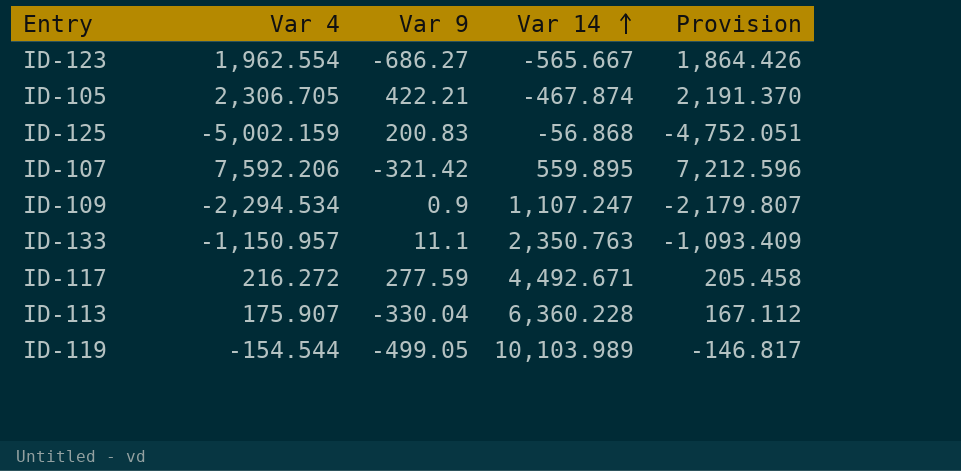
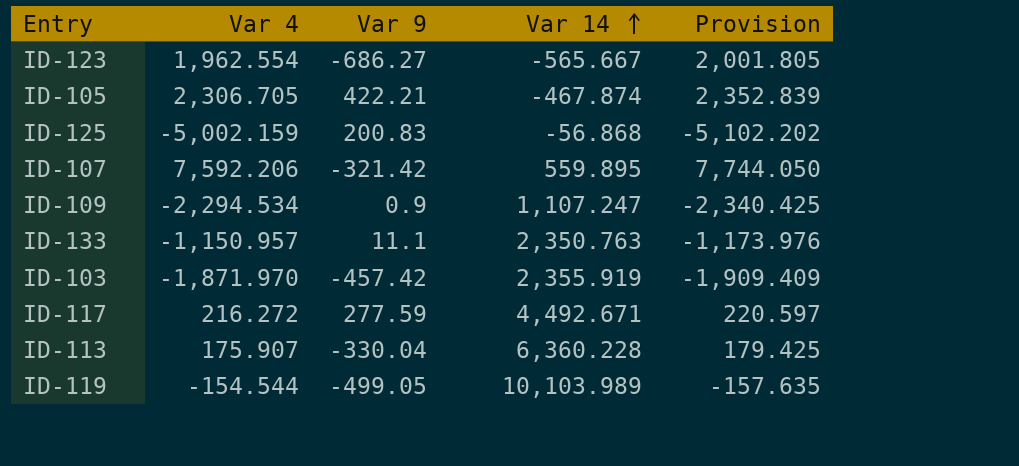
column Provision | formula: [Var 4] * 0.95 -> [Var 4] * 1.02
row ID-103: none -> -1,871.970 | -457.42 | 2,355.919 | -1,909.409

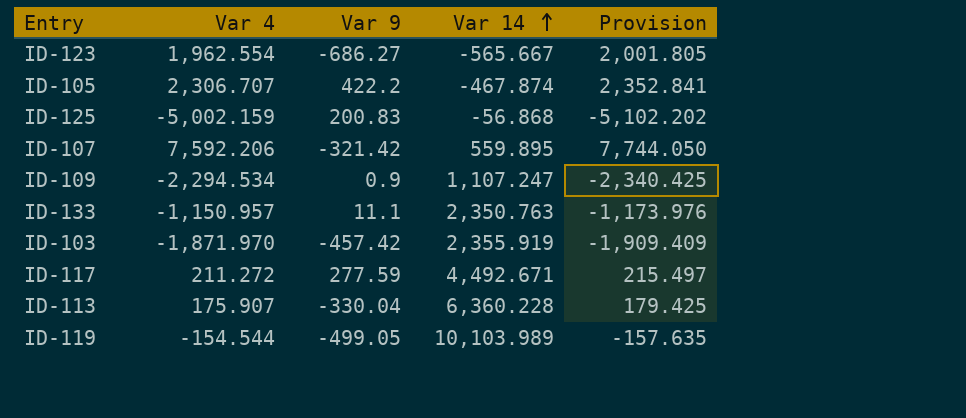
ID-105 | Var 4: 2,306.705 -> 2,306.707
ID-105 | Var 9: 422.21 -> 422.2
ID-105 | Provision: 2,352.839 -> 2,352.841
ID-117 | Var 4: 216.272 -> 211.272
ID-117 | Provision: 220.597 -> 215.497

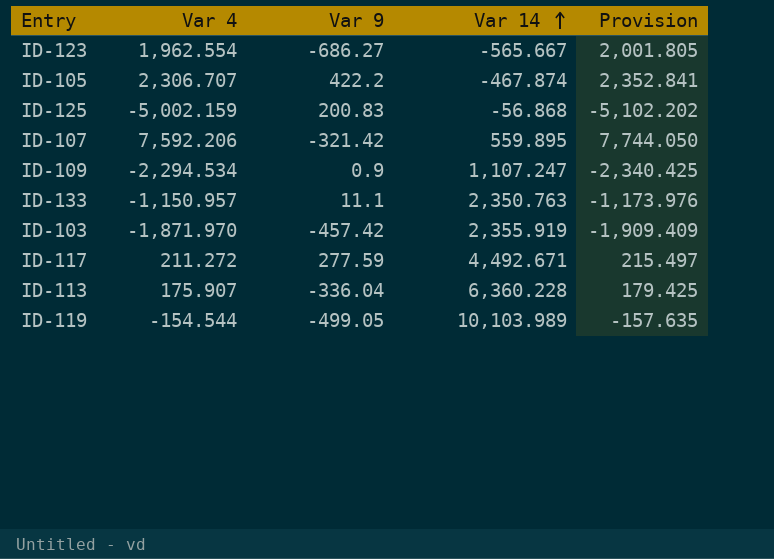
ID-113 | Var 9: -330.04 -> -336.04

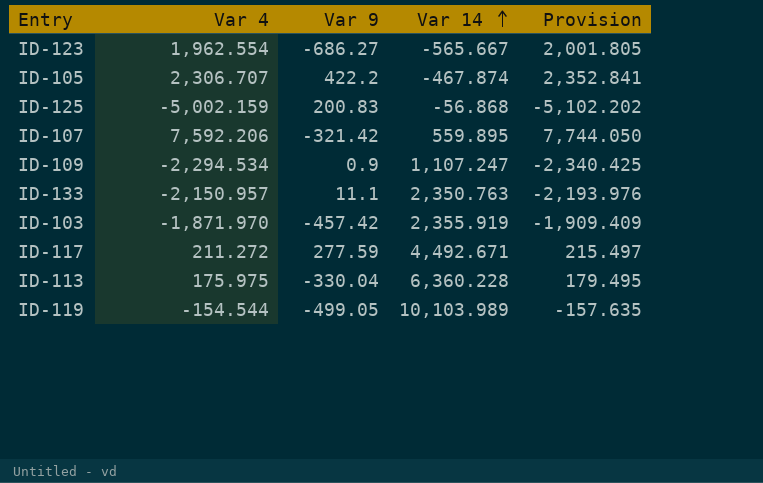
ID-133 | Var 4: -1,150.957 -> -2,150.957
ID-133 | Provision: -1,173.976 -> -2,193.976
ID-113 | Var 4: 175.907 -> 175.975
ID-113 | Var 9: -336.04 -> -330.04
ID-113 | Provision: 179.425 -> 179.495

